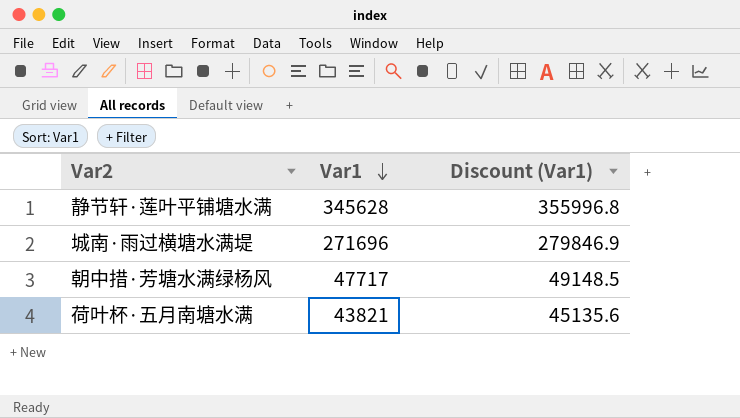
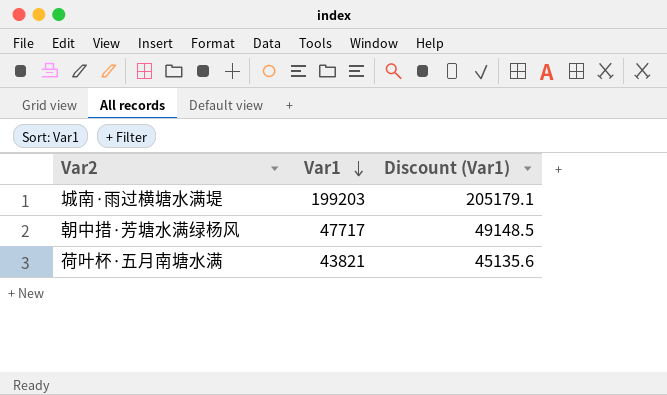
row 静节轩·莲叶平铺塘水满: 345628 | 355996.8 -> none
城南·雨过横塘水满堤 | Var1: 271696 -> 199203
城南·雨过横塘水满堤 | Discount (Var1): 279846.9 -> 205179.1

